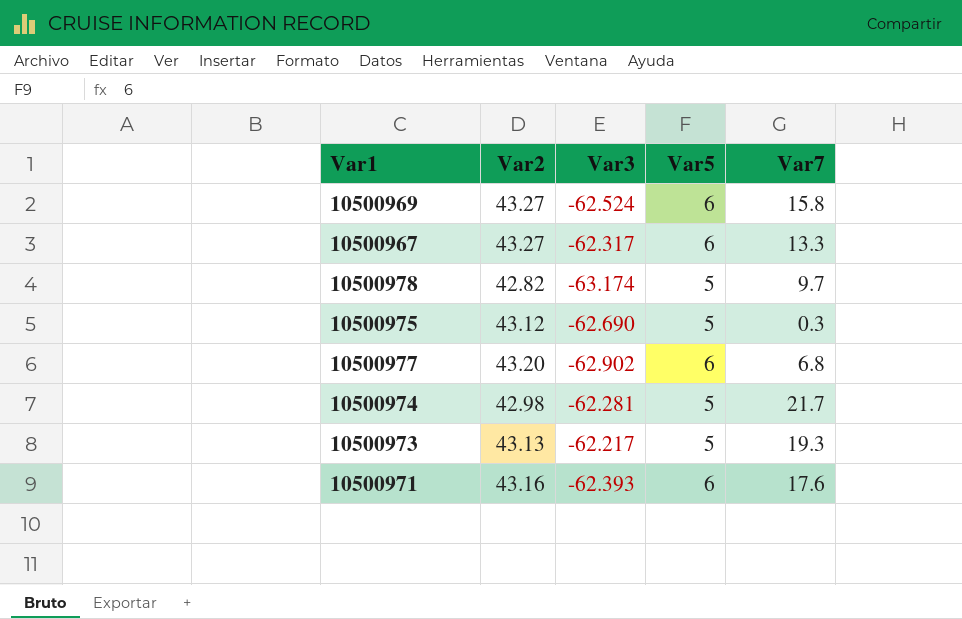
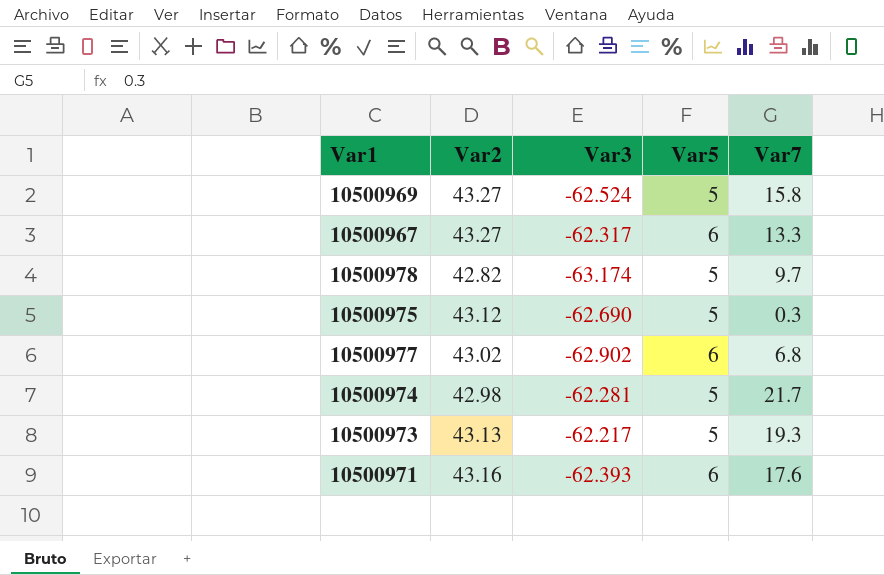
10500969 | Var5: 6 -> 5
10500977 | Var2: 43.20 -> 43.02

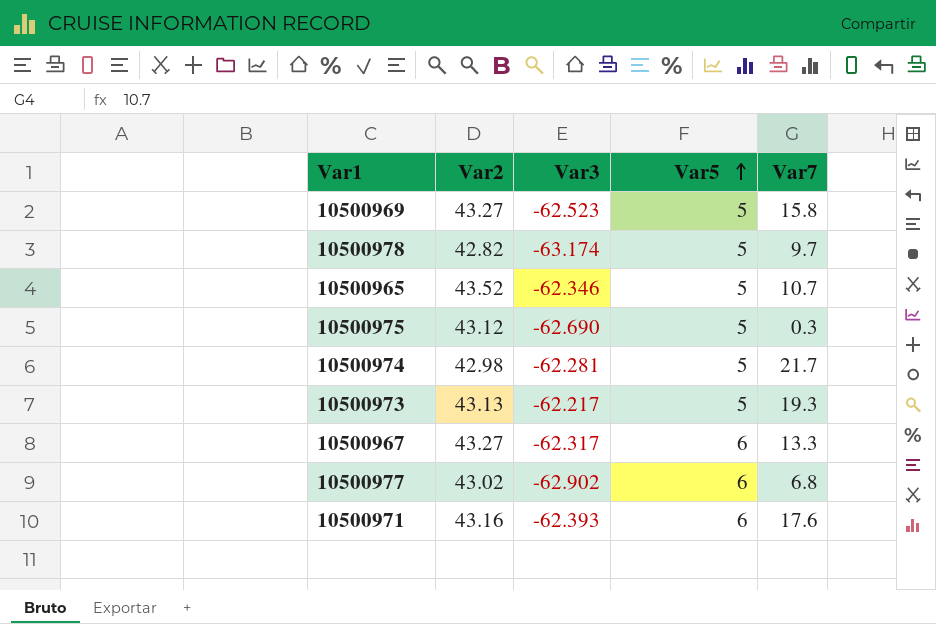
row order: none -> Var5 ascending
10500969 | Var3: -62.524 -> -62.523
row 10500965: none -> 43.52 | -62.346 | 5 | 10.7

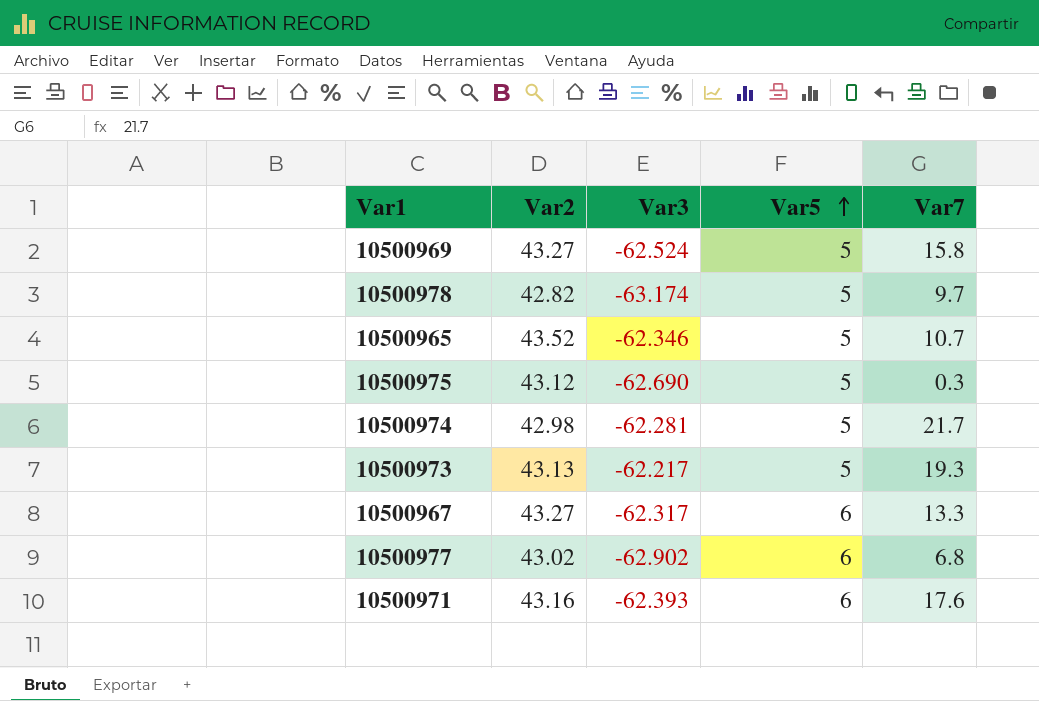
10500969 | Var3: -62.523 -> -62.524

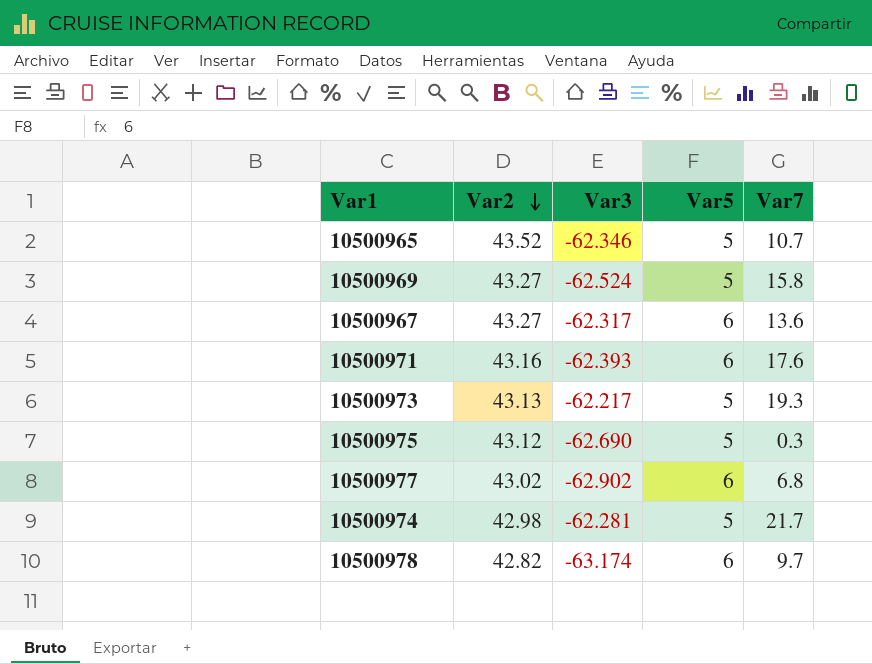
row order: Var5 ascending -> Var2 descending
10500967 | Var7: 13.3 -> 13.6
10500978 | Var5: 5 -> 6

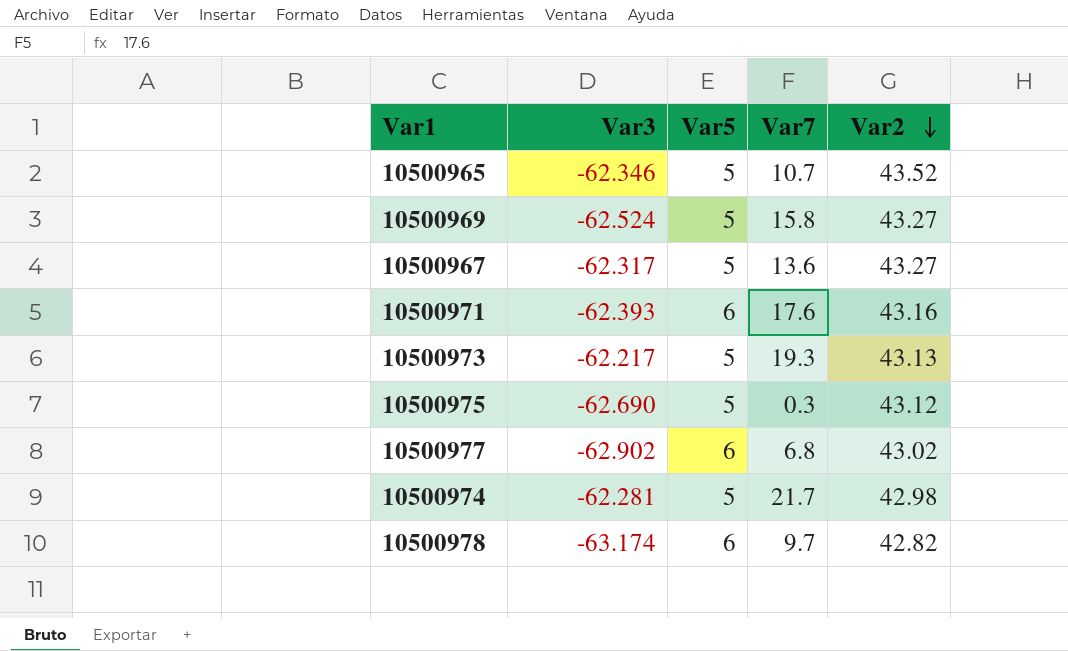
column Var2 | position: 2 -> 5
10500967 | Var5: 6 -> 5

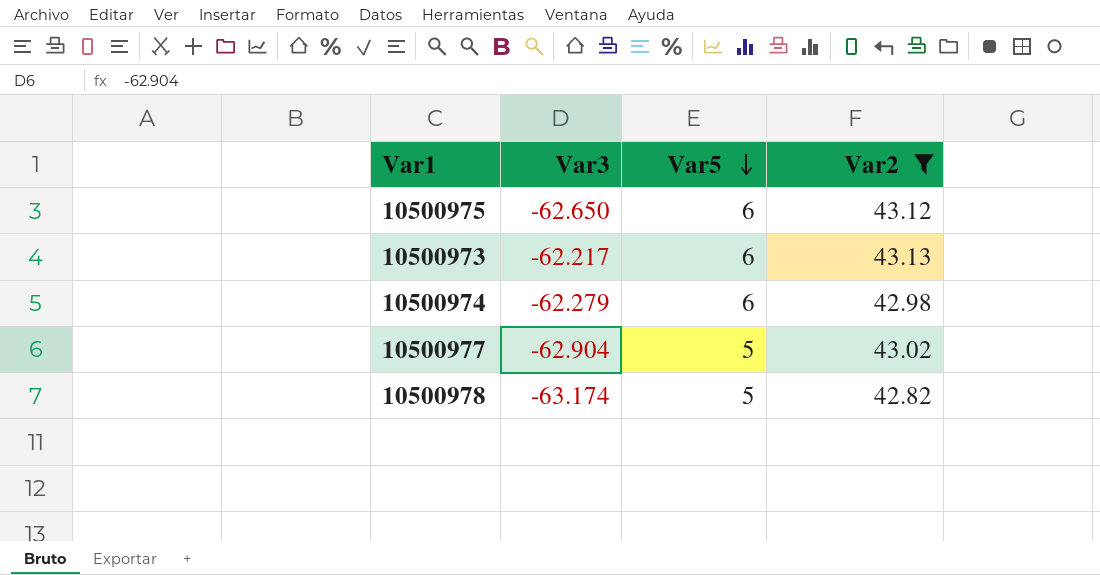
filter: none -> Var2 <= 43.13
row order: Var2 descending -> Var5 descending
column Var7 | position: 4 -> none
10500975 | Var3: -62.690 -> -62.650
10500975 | Var5: 5 -> 6
10500973 | Var5: 5 -> 6
10500974 | Var3: -62.281 -> -62.279
10500974 | Var5: 5 -> 6
10500977 | Var3: -62.902 -> -62.904
10500977 | Var5: 6 -> 5
10500978 | Var5: 6 -> 5

